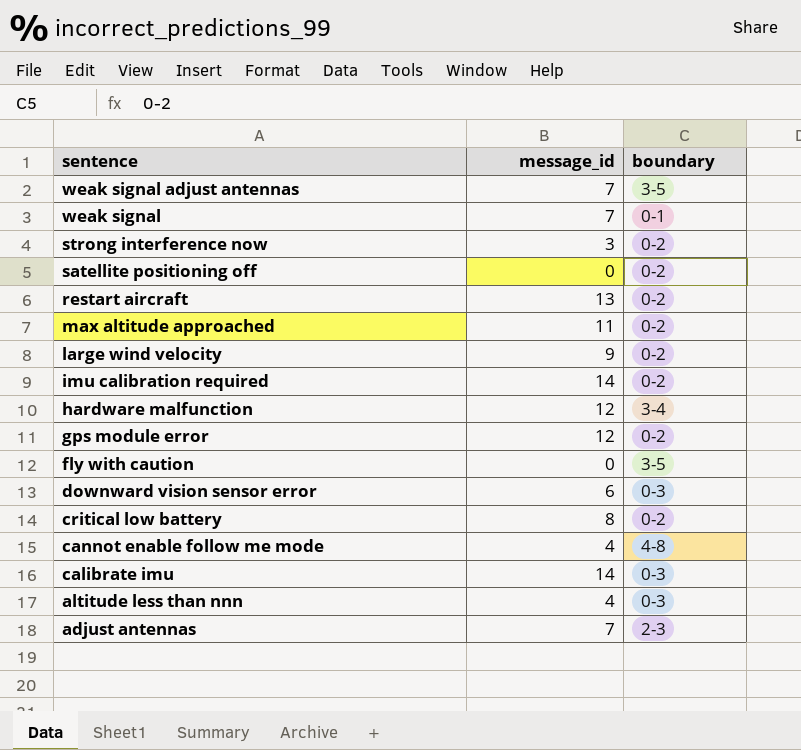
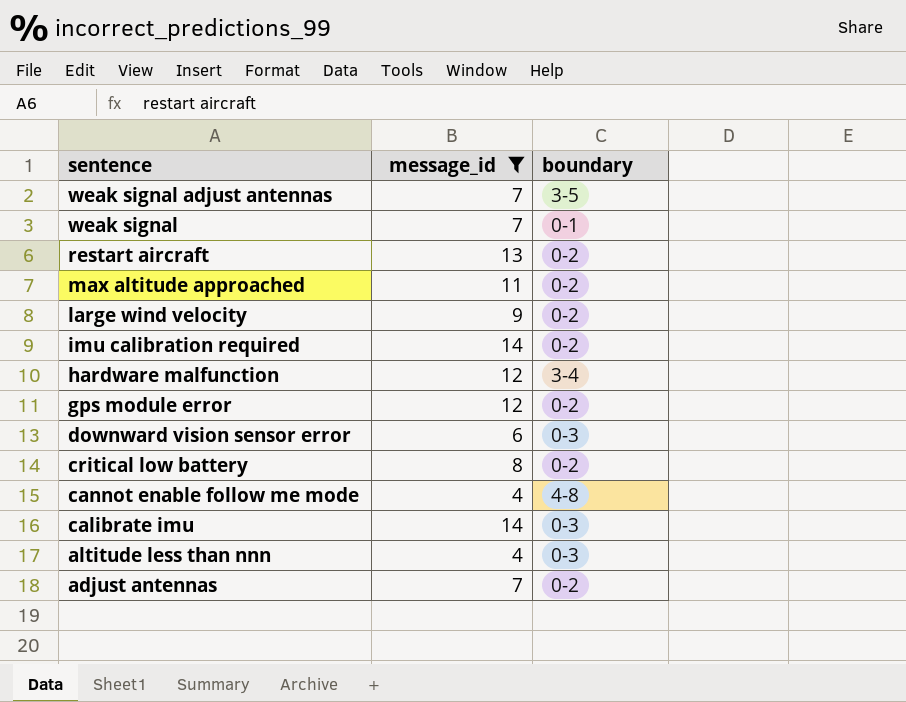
filter: none -> message_id >= 4
adjust antennas | boundary: 2-3 -> 0-2

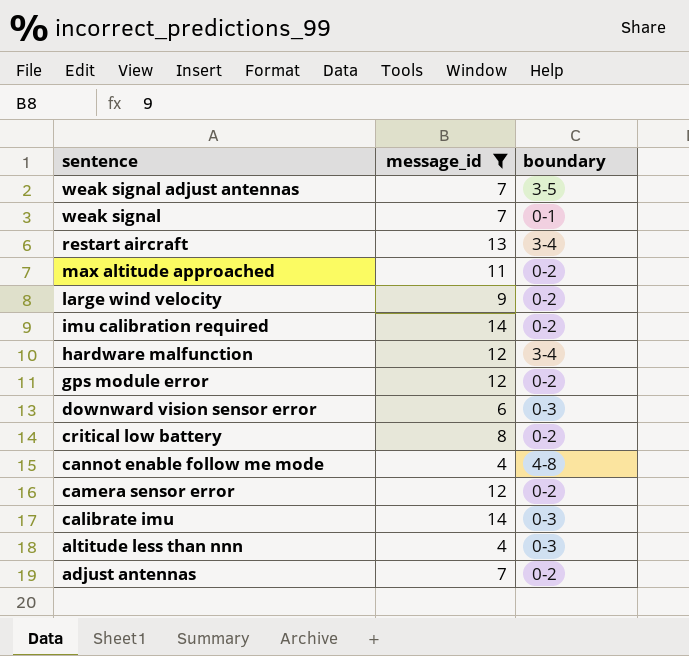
restart aircraft | boundary: 0-2 -> 3-4
row camera sensor error: none -> 12 | 0-2

